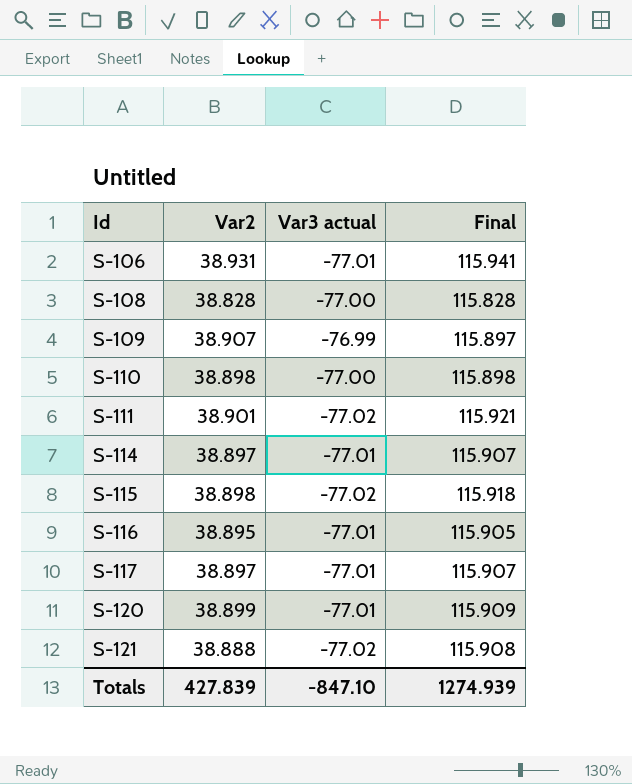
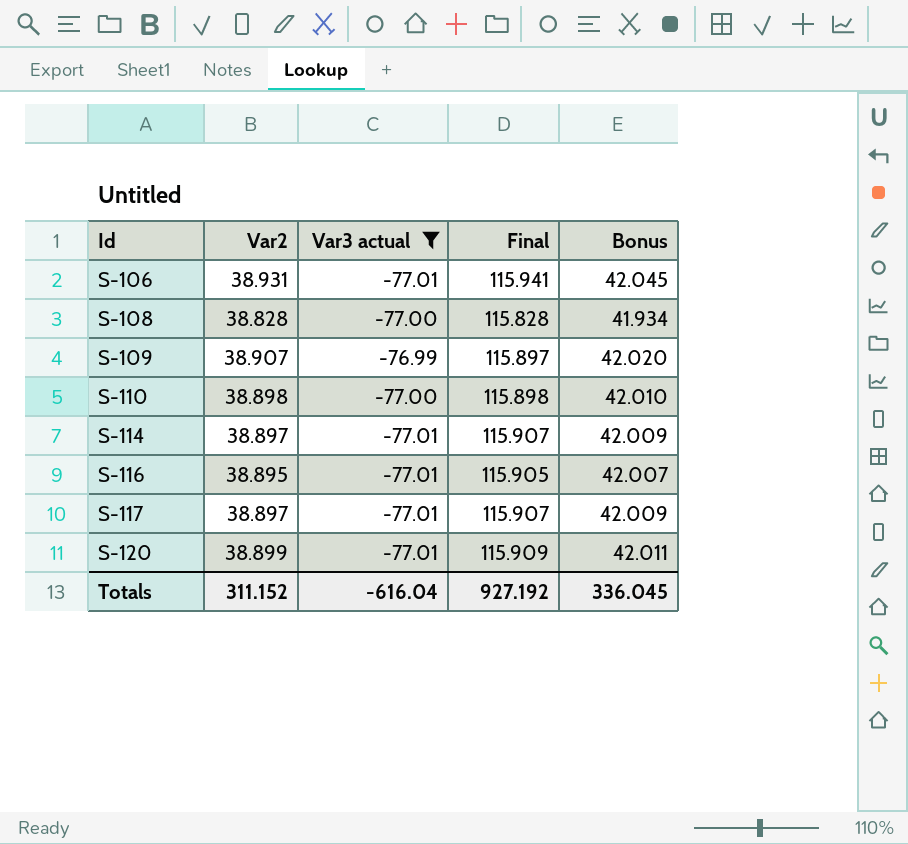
filter: none -> Var3 actual != -77.02
column Bonus | formula: none -> [Var2] * 1.08
Totals | Var2: 427.839 -> 311.152
Totals | Var3 actual: -847.10 -> -616.04
Totals | Final: 1274.939 -> 927.192

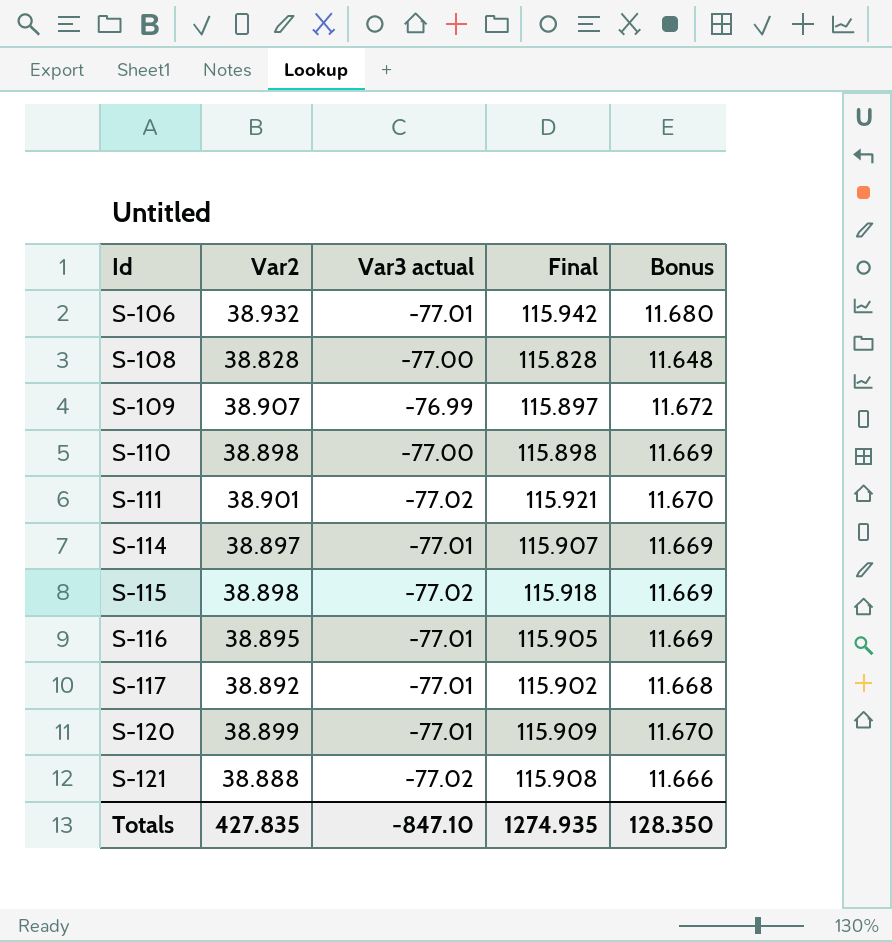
filter: Var3 actual != -77.02 -> none
column Bonus | formula: [Var2] * 1.08 -> [Var2] * 0.3
S-106 | Var2: 38.931 -> 38.932
S-106 | Final: 115.941 -> 115.942
S-117 | Var2: 38.897 -> 38.892
S-117 | Final: 115.907 -> 115.902
Totals | Var2: 311.152 -> 427.835
Totals | Var3 actual: -616.04 -> -847.10
Totals | Final: 927.192 -> 1274.935
Totals | Bonus: 336.045 -> 128.350

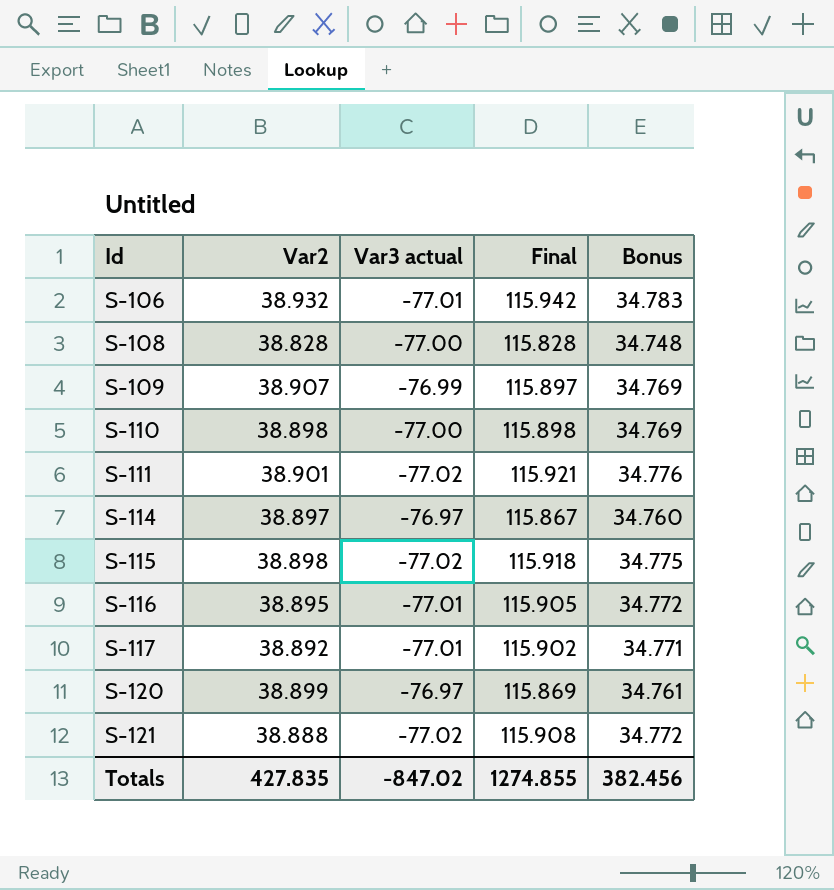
column Bonus | formula: [Var2] * 0.3 -> [Final] * 0.3
S-114 | Var3 actual: -77.01 -> -76.97
S-114 | Final: 115.907 -> 115.867
S-120 | Var3 actual: -77.01 -> -76.97
S-120 | Final: 115.909 -> 115.869
Totals | Var3 actual: -847.10 -> -847.02
Totals | Final: 1274.935 -> 1274.855
Totals | Bonus: 128.350 -> 382.456

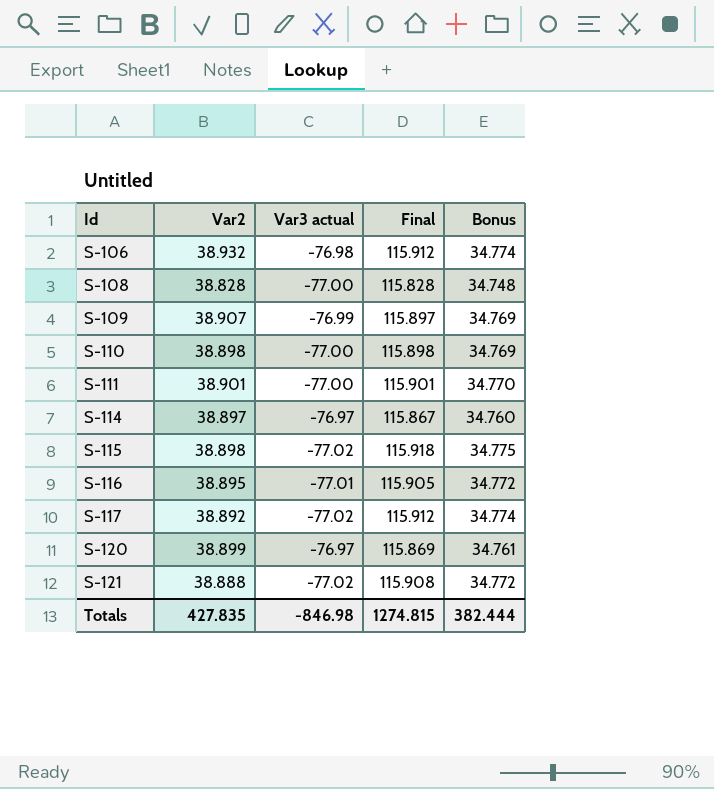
S-106 | Var3 actual: -77.01 -> -76.98
S-106 | Final: 115.942 -> 115.912
S-106 | Bonus: 34.783 -> 34.774
S-111 | Var3 actual: -77.02 -> -77.00
S-111 | Final: 115.921 -> 115.901
S-111 | Bonus: 34.776 -> 34.770
S-117 | Var3 actual: -77.01 -> -77.02
S-117 | Final: 115.902 -> 115.912
S-117 | Bonus: 34.771 -> 34.774
Totals | Var3 actual: -847.02 -> -846.98
Totals | Final: 1274.855 -> 1274.815
Totals | Bonus: 382.456 -> 382.444

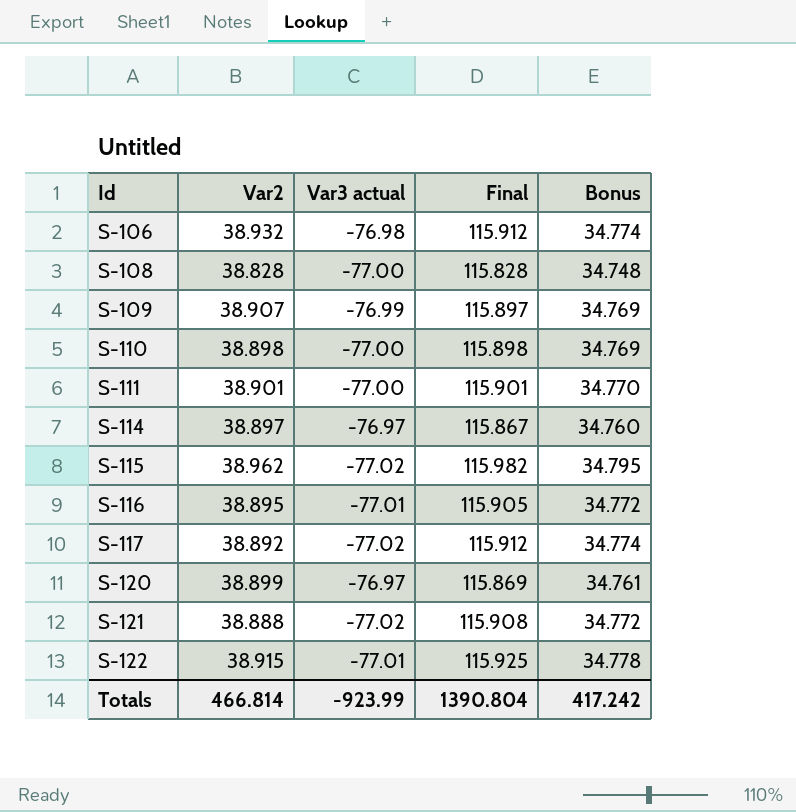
S-115 | Var2: 38.898 -> 38.962
S-115 | Final: 115.918 -> 115.982
S-115 | Bonus: 34.775 -> 34.795
row S-122: none -> 38.915 | -77.01 | 115.925 | 34.778
Totals | Var2: 427.835 -> 466.814
Totals | Var3 actual: -846.98 -> -923.99
Totals | Final: 1274.815 -> 1390.804
Totals | Bonus: 382.444 -> 417.242

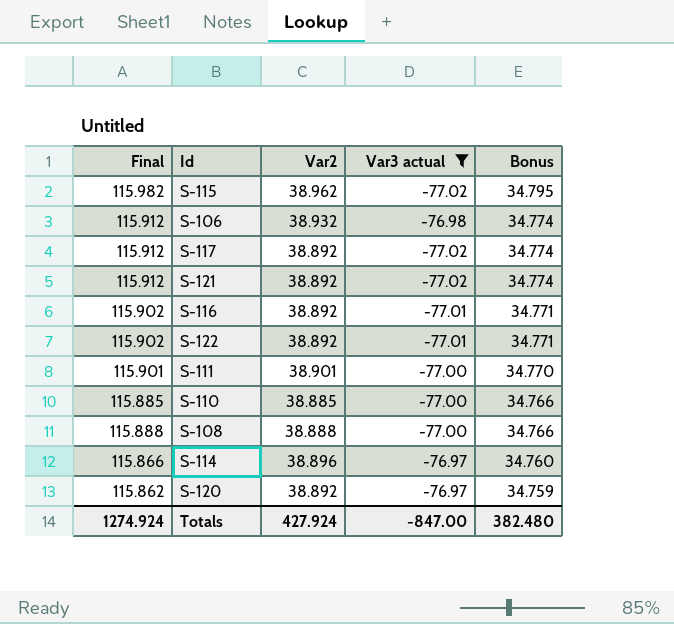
filter: none -> Var3 actual != -76.99
row order: Id ascending -> Bonus descending
column Final | position: 4 -> 1
S-121 | Final: 115.908 -> 115.912
S-121 | Var2: 38.888 -> 38.892
S-121 | Bonus: 34.772 -> 34.774
S-116 | Final: 115.905 -> 115.902
S-116 | Var2: 38.895 -> 38.892
S-116 | Bonus: 34.772 -> 34.771
S-122 | Final: 115.925 -> 115.902
S-122 | Var2: 38.915 -> 38.892
S-122 | Bonus: 34.778 -> 34.771
S-110 | Final: 115.898 -> 115.885
S-110 | Var2: 38.898 -> 38.885
S-110 | Bonus: 34.769 -> 34.766
S-108 | Final: 115.828 -> 115.888
S-108 | Var2: 38.828 -> 38.888
S-108 | Bonus: 34.748 -> 34.766
S-114 | Final: 115.867 -> 115.866
S-114 | Var2: 38.897 -> 38.896
S-120 | Final: 115.869 -> 115.862
S-120 | Var2: 38.899 -> 38.892
S-120 | Bonus: 34.761 -> 34.759
Totals | Final: 1390.804 -> 1274.924
Totals | Var2: 466.814 -> 427.924
Totals | Var3 actual: -923.99 -> -847.00
Totals | Bonus: 417.242 -> 382.480

